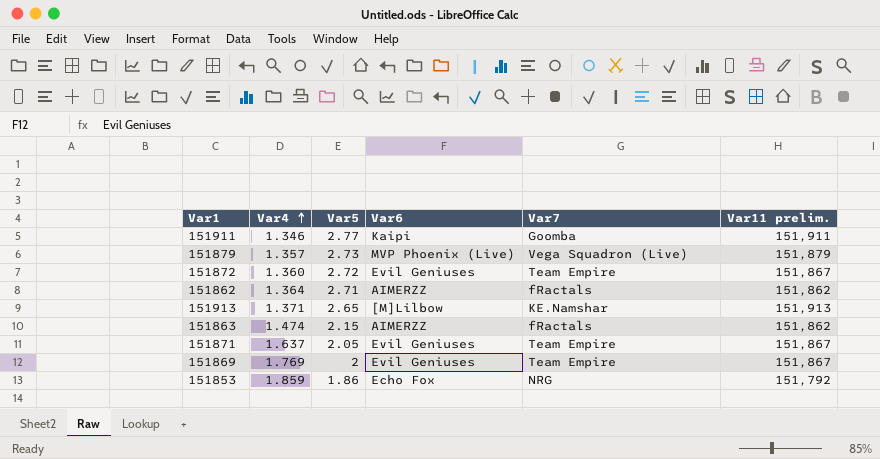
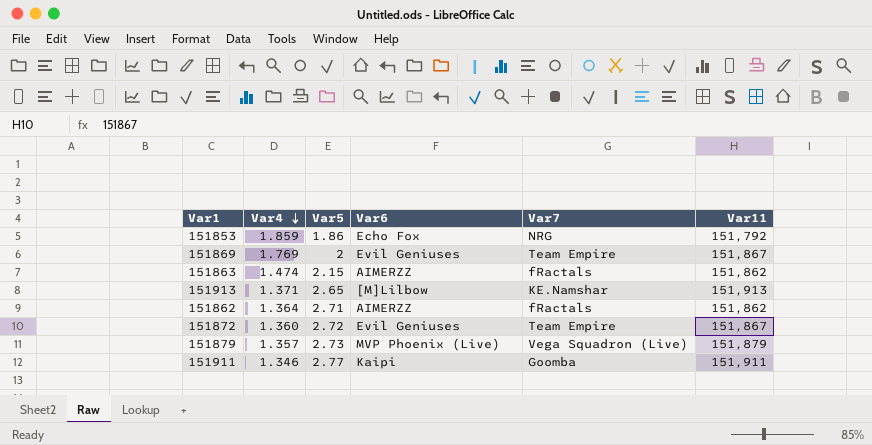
row order: Var4 ascending -> Var4 descending
column name: Var11 prelim. -> Var11
row 151871: 1.637 | 2.05 | Evil Geniuses | Team Empire | 151,867 -> none

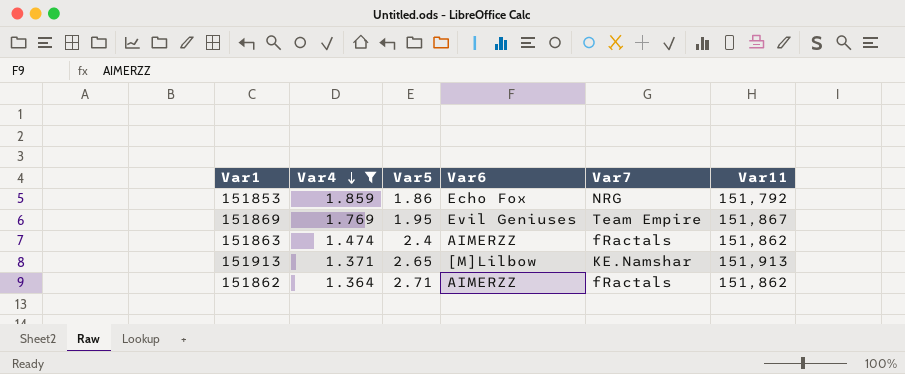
filter: none -> Var4 >= 1.364
151869 | Var5: 2 -> 1.95
151863 | Var5: 2.15 -> 2.4

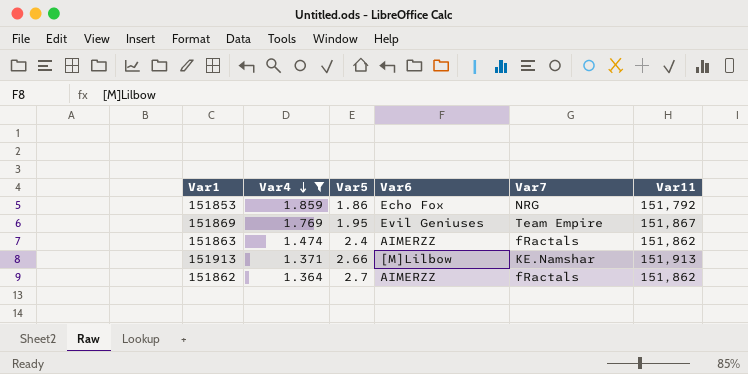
151913 | Var5: 2.65 -> 2.66
151862 | Var5: 2.71 -> 2.7

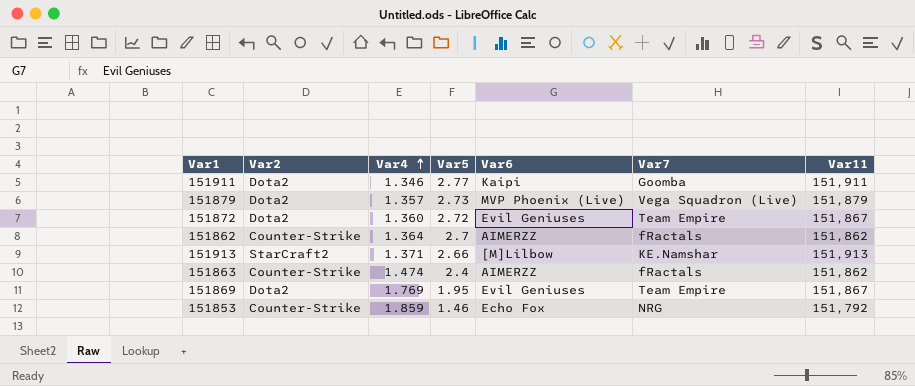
filter: Var4 >= 1.364 -> none
row order: Var4 descending -> Var4 ascending
column Var2 | position: none -> 2
151853 | Var5: 1.86 -> 1.46

